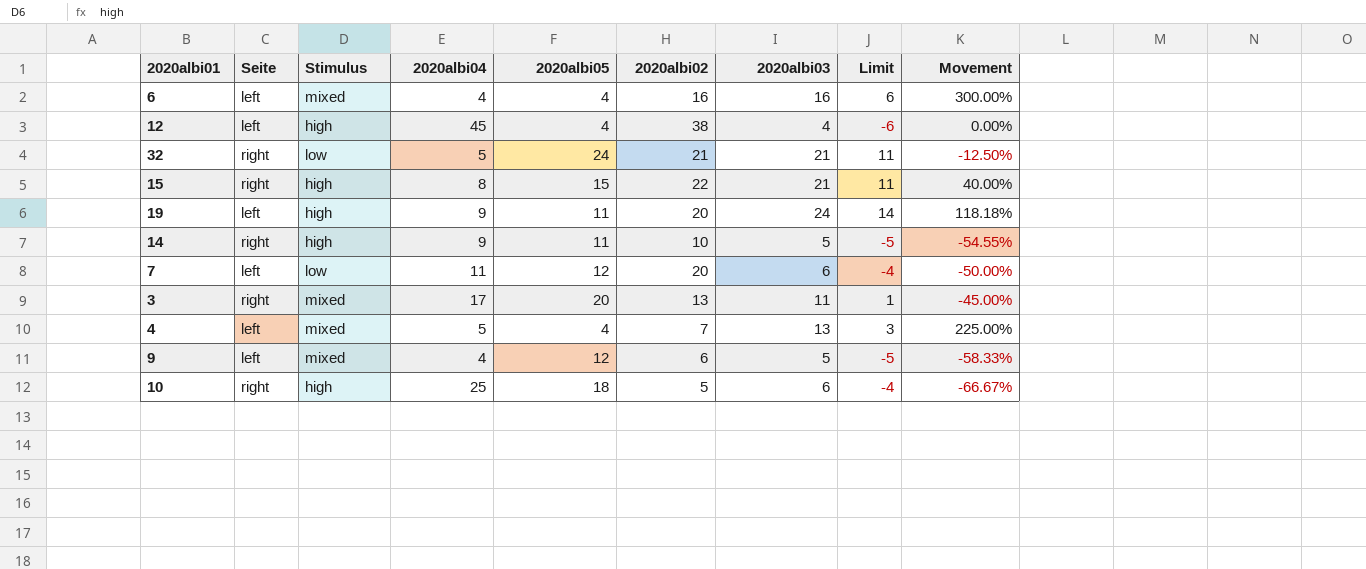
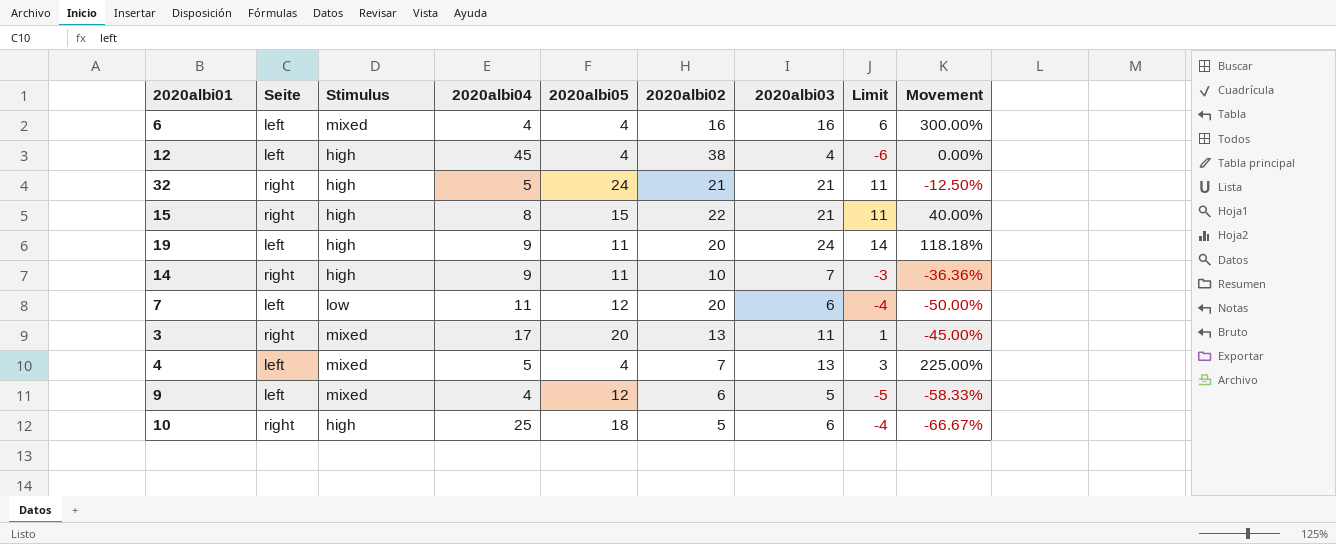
32 | Stimulus: low -> high
14 | 2020albi03: 5 -> 7
14 | Limit: -5 -> -3
14 | Movement: -54.55% -> -36.36%

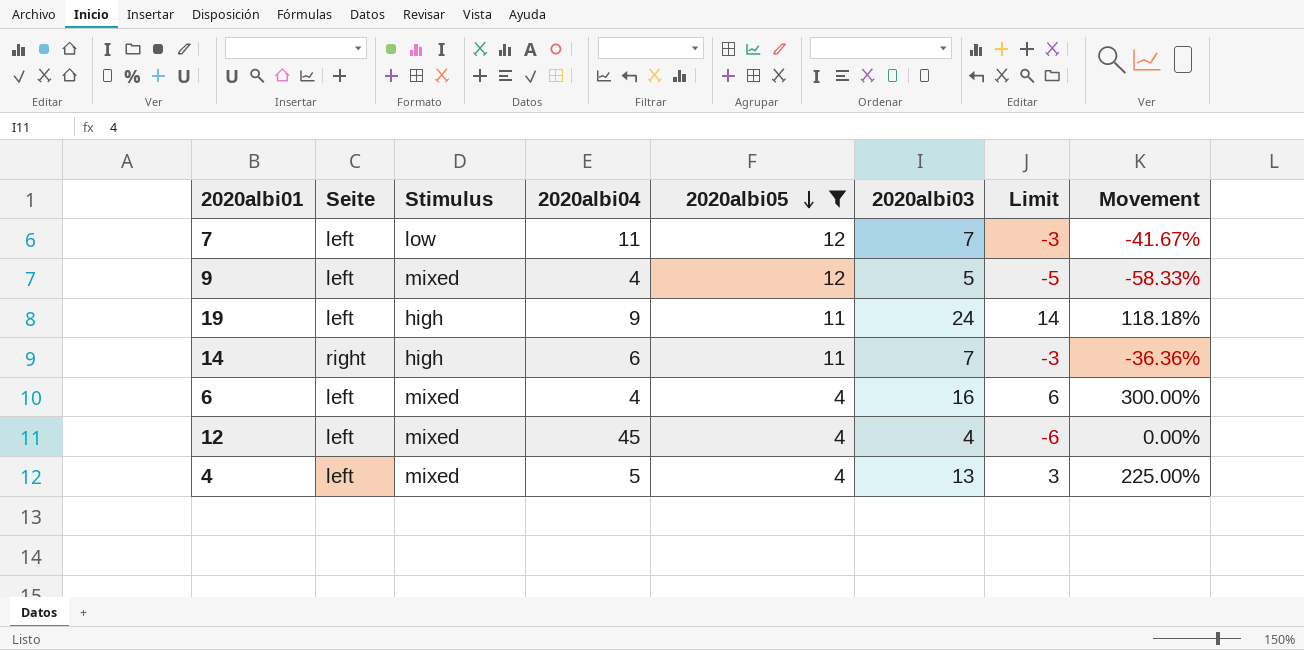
filter: none -> 2020albi05 <= 12
row order: none -> 2020albi05 descending
column 2020albi02 | position: 6 -> none
7 | 2020albi03: 6 -> 7
7 | Limit: -4 -> -3
7 | Movement: -50.00% -> -41.67%
14 | 2020albi04: 9 -> 6
12 | Stimulus: high -> mixed

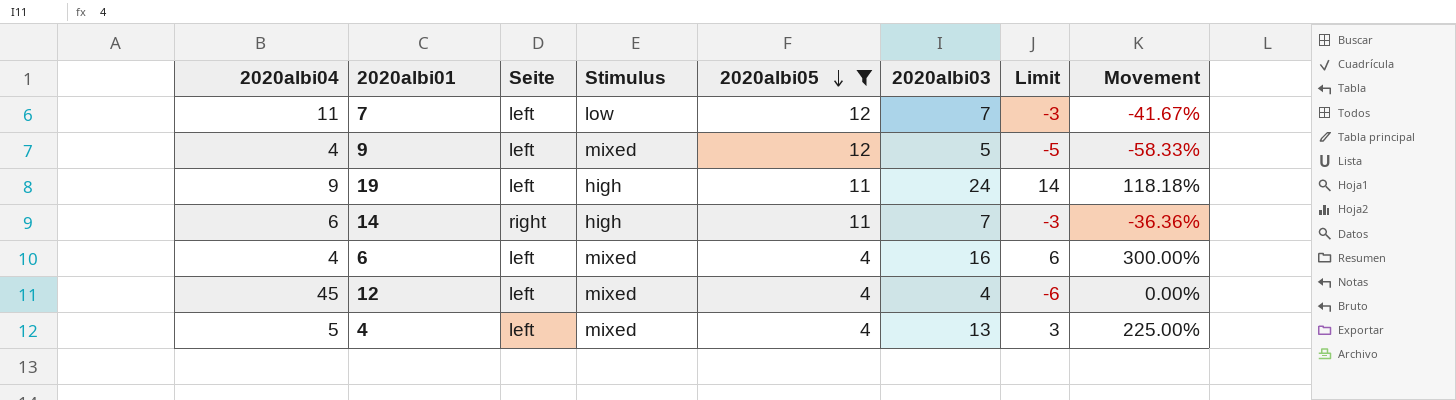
column 2020albi04 | position: 4 -> 1

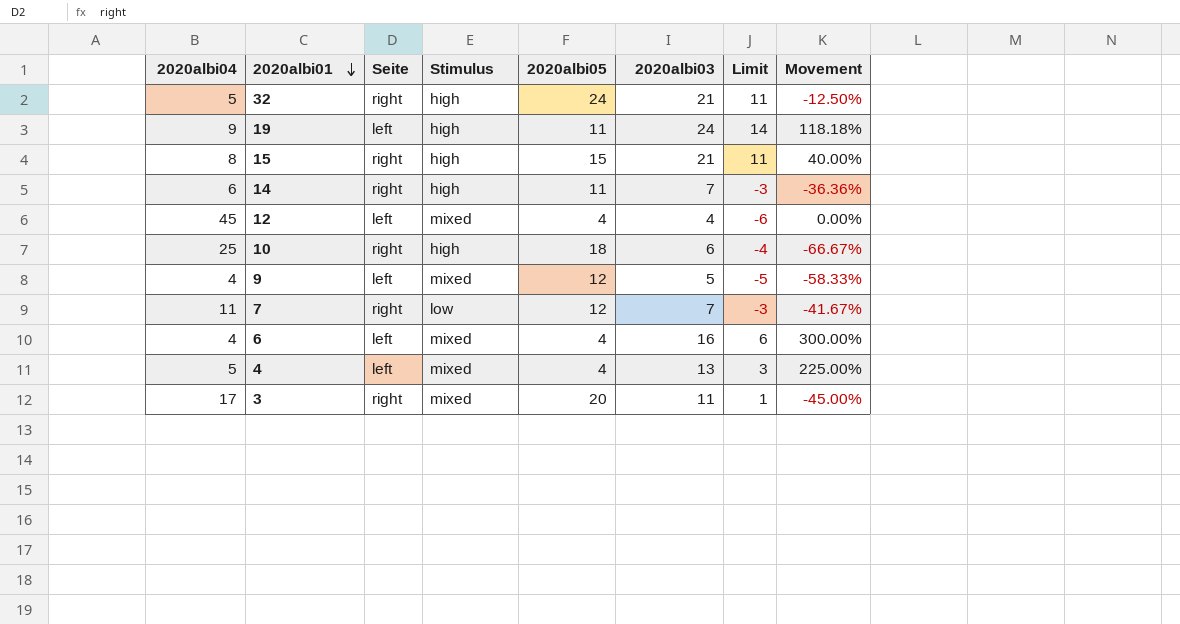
filter: 2020albi05 <= 12 -> none
row order: 2020albi05 descending -> 2020albi01 descending
7 | Seite: left -> right

